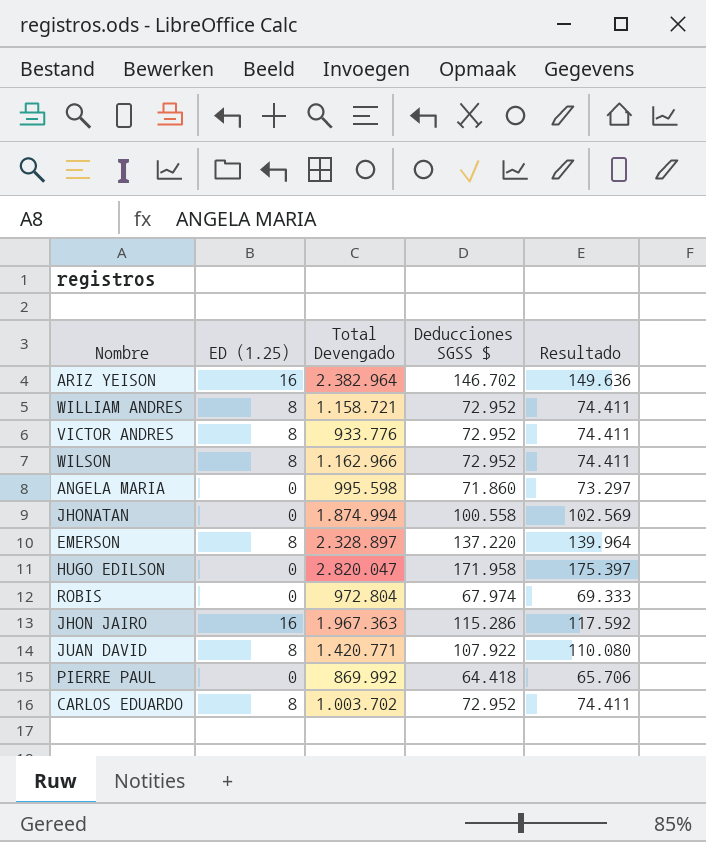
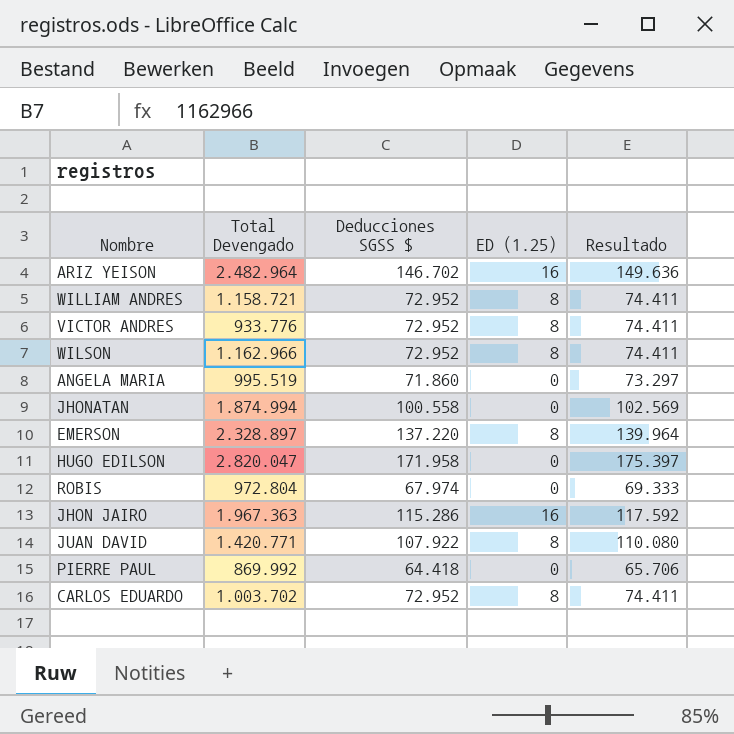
column ED (1.25) | position: 2 -> 4
ARIZ YEISON | Total Devengado: 2.382.964 -> 2.482.964
ANGELA MARIA | Total Devengado: 995.598 -> 995.519

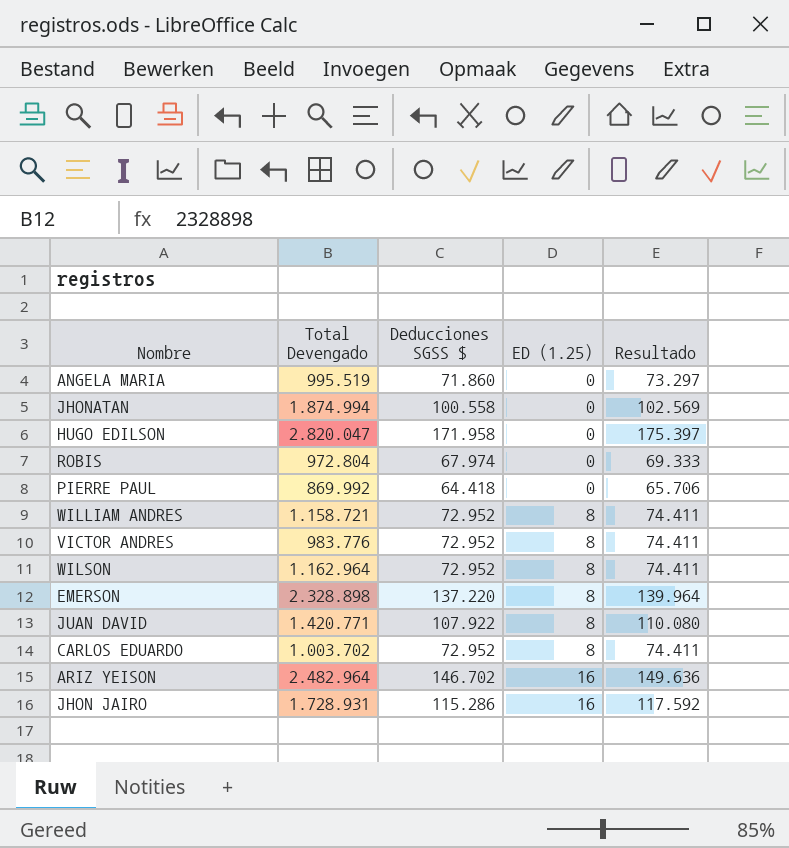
row order: none -> ED (1.25) ascending
VICTOR ANDRES | Total Devengado: 933.776 -> 983.776
WILSON | Total Devengado: 1.162.966 -> 1.162.964
EMERSON | Total Devengado: 2.328.897 -> 2.328.898
JHON JAIRO | Total Devengado: 1.967.363 -> 1.728.931

